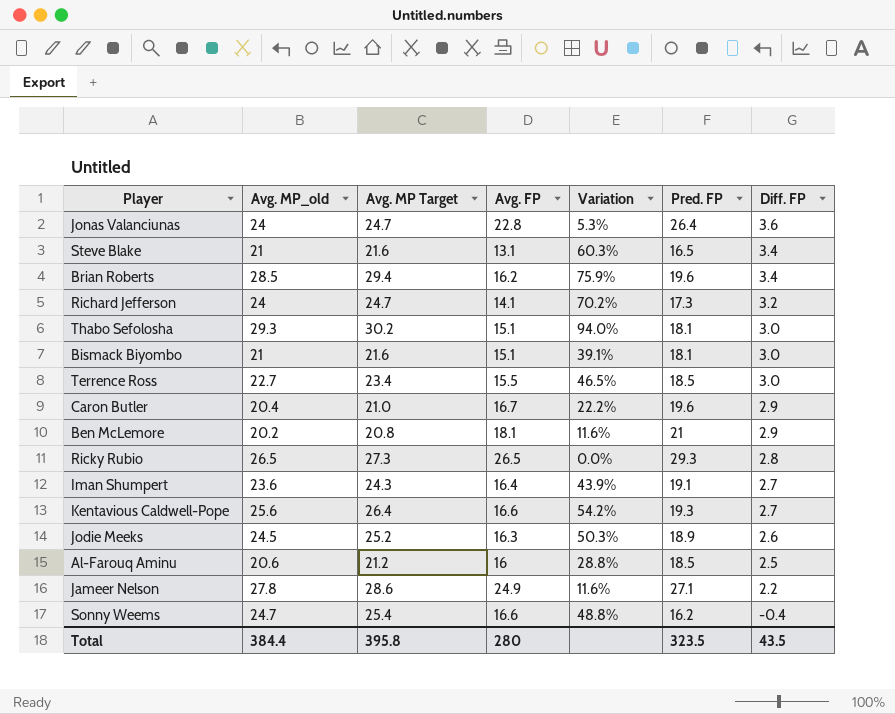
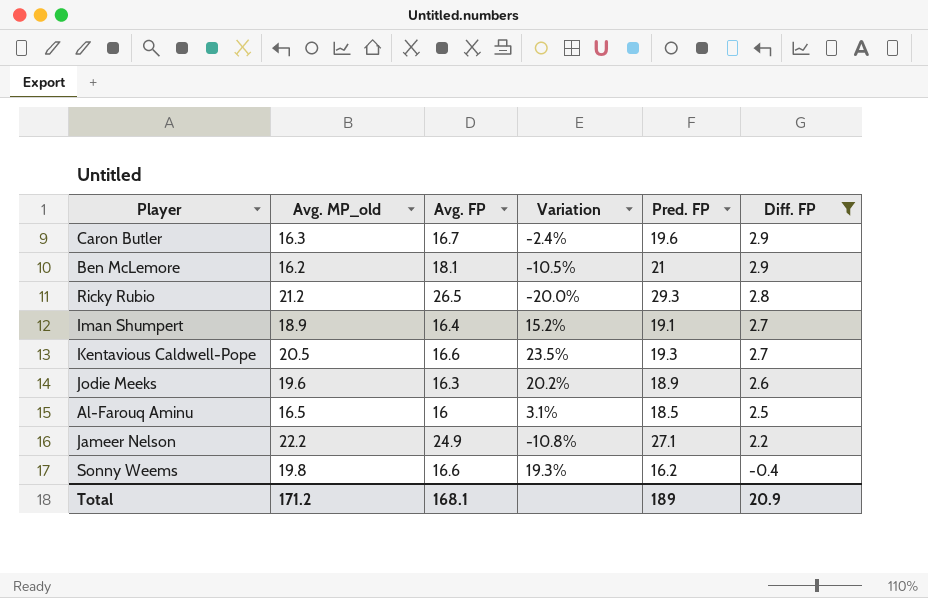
filter: none -> Diff. FP <= 2.9
column Avg. MP Target | formula: [Avg. MP_old] * 1.03 -> none
Caron Butler | Avg. MP_old: 20.4 -> 16.3
Caron Butler | Variation: 22.2% -> -2.4%
Ben McLemore | Avg. MP_old: 20.2 -> 16.2
Ben McLemore | Variation: 11.6% -> -10.5%
Ricky Rubio | Avg. MP_old: 26.5 -> 21.2
Ricky Rubio | Variation: 0.0% -> -20.0%
Iman Shumpert | Avg. MP_old: 23.6 -> 18.9
Iman Shumpert | Variation: 43.9% -> 15.2%
Kentavious Caldwell-Pope | Avg. MP_old: 25.6 -> 20.5
Kentavious Caldwell-Pope | Variation: 54.2% -> 23.5%
Jodie Meeks | Avg. MP_old: 24.5 -> 19.6
Jodie Meeks | Variation: 50.3% -> 20.2%
Al-Farouq Aminu | Avg. MP_old: 20.6 -> 16.5
Al-Farouq Aminu | Variation: 28.8% -> 3.1%
Jameer Nelson | Avg. MP_old: 27.8 -> 22.2
Jameer Nelson | Variation: 11.6% -> -10.8%
Sonny Weems | Avg. MP_old: 24.7 -> 19.8
Sonny Weems | Variation: 48.8% -> 19.3%
Total | Avg. MP_old: 384.4 -> 171.2
Total | Avg. FP: 280 -> 168.1
Total | Pred. FP: 323.5 -> 189
Total | Diff. FP: 43.5 -> 20.9

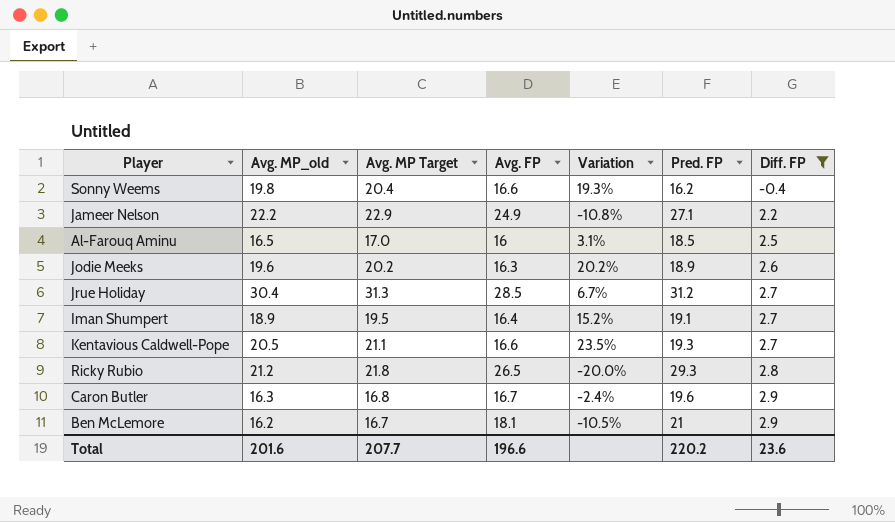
row order: Diff. FP descending -> Diff. FP ascending
column Avg. MP Target | formula: none -> [Avg. MP_old] * 1.03
row Jrue Holiday: none -> 30.4 | 31.3 | 28.5 | 6.7% | 31.2 | 2.7
Total | Avg. MP_old: 171.2 -> 201.6
Total | Avg. FP: 168.1 -> 196.6
Total | Pred. FP: 189 -> 220.2
Total | Diff. FP: 20.9 -> 23.6

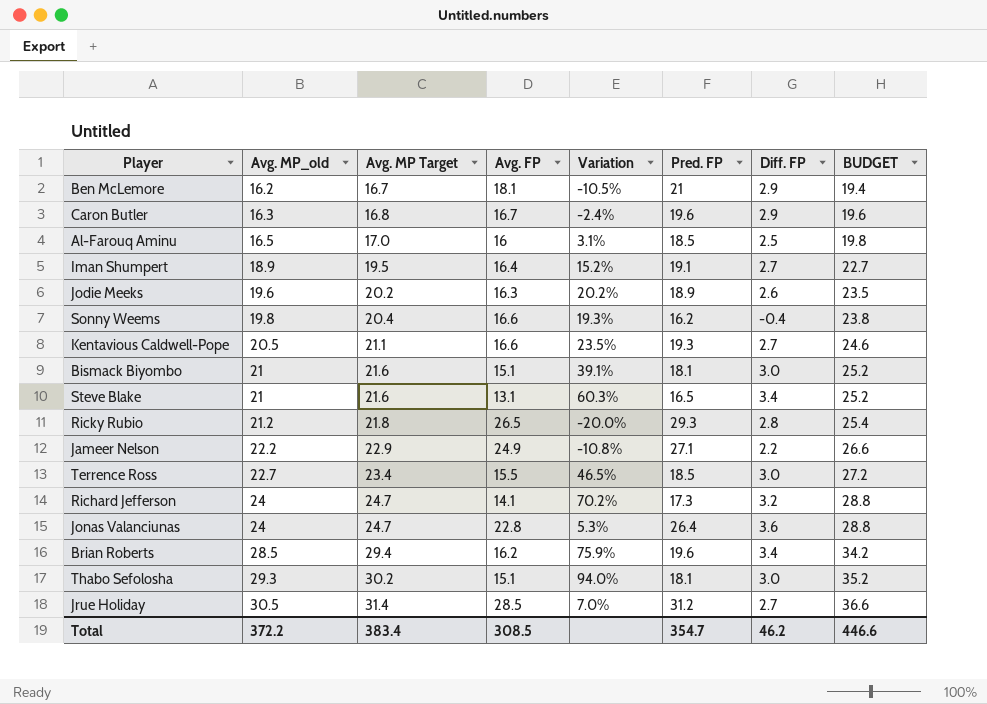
filter: Diff. FP <= 2.9 -> none
row order: Diff. FP ascending -> Avg. MP_old ascending
column BUDGET | formula: none -> [Avg. MP_old] * 1.2
Jrue Holiday | Avg. MP_old: 30.4 -> 30.5
Jrue Holiday | Avg. MP Target: 31.3 -> 31.4
Jrue Holiday | Variation: 6.7% -> 7.0%
Total | Avg. MP_old: 201.6 -> 372.2
Total | Avg. MP Target: 207.7 -> 383.4
Total | Avg. FP: 196.6 -> 308.5
Total | Pred. FP: 220.2 -> 354.7
Total | Diff. FP: 23.6 -> 46.2

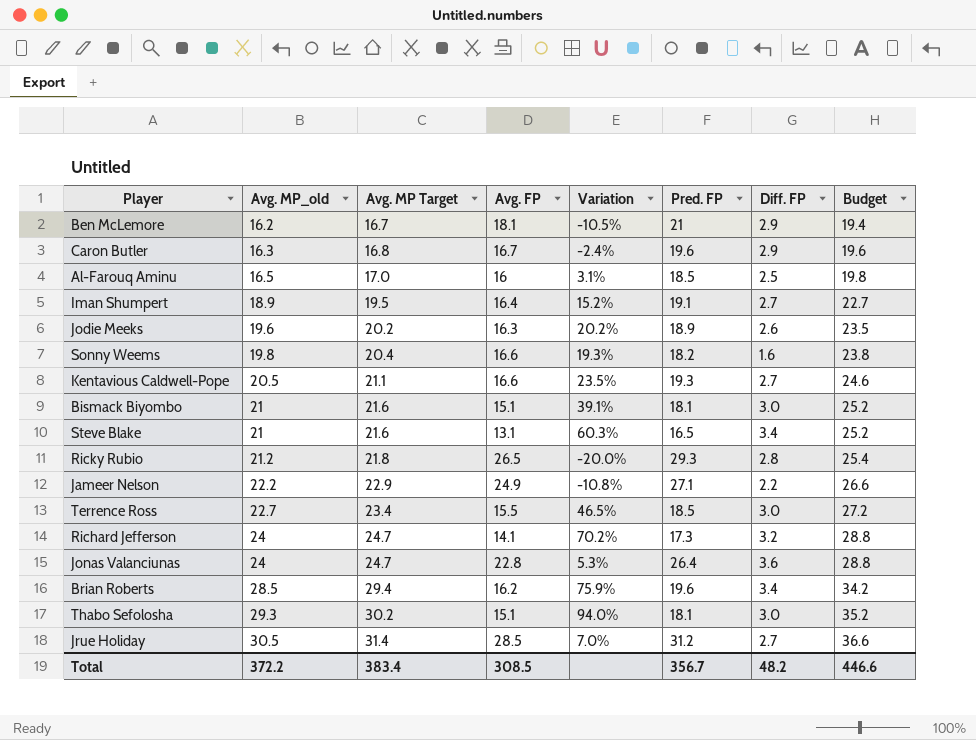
column name: BUDGET -> Budget
Sonny Weems | Pred. FP: 16.2 -> 18.2
Sonny Weems | Diff. FP: -0.4 -> 1.6
Total | Pred. FP: 354.7 -> 356.7
Total | Diff. FP: 46.2 -> 48.2

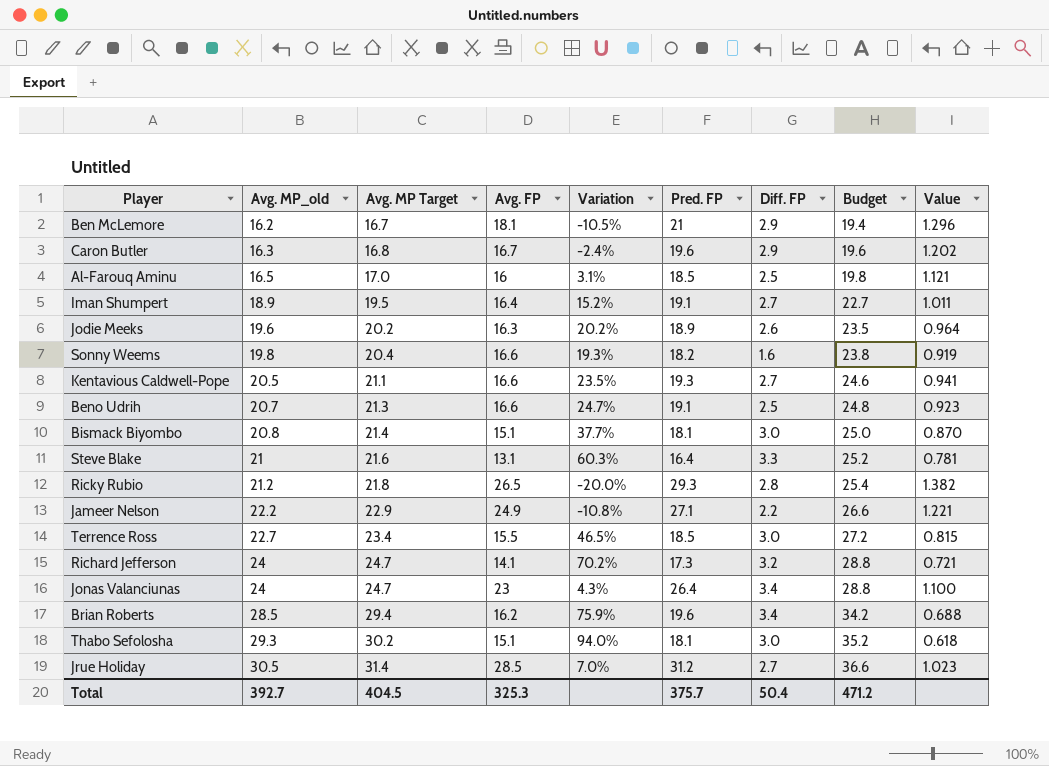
column Value | formula: none -> [Pred. FP] / [Avg. MP_old]
row Beno Udrih: none -> 20.7 | 21.3 | 16.6 | 24.7% | 19.1 | 2.5 | 24.8 | 0.923
Bismack Biyombo | Avg. MP_old: 21 -> 20.8
Bismack Biyombo | Avg. MP Target: 21.6 -> 21.4
Bismack Biyombo | Variation: 39.1% -> 37.7%
Bismack Biyombo | Budget: 25.2 -> 25.0
Steve Blake | Pred. FP: 16.5 -> 16.4
Steve Blake | Diff. FP: 3.4 -> 3.3
Jonas Valanciunas | Avg. FP: 22.8 -> 23
Jonas Valanciunas | Variation: 5.3% -> 4.3%
Jonas Valanciunas | Diff. FP: 3.6 -> 3.4
Total | Avg. MP_old: 372.2 -> 392.7
Total | Avg. MP Target: 383.4 -> 404.5
Total | Avg. FP: 308.5 -> 325.3
Total | Pred. FP: 356.7 -> 375.7
Total | Diff. FP: 48.2 -> 50.4
Total | Budget: 446.6 -> 471.2

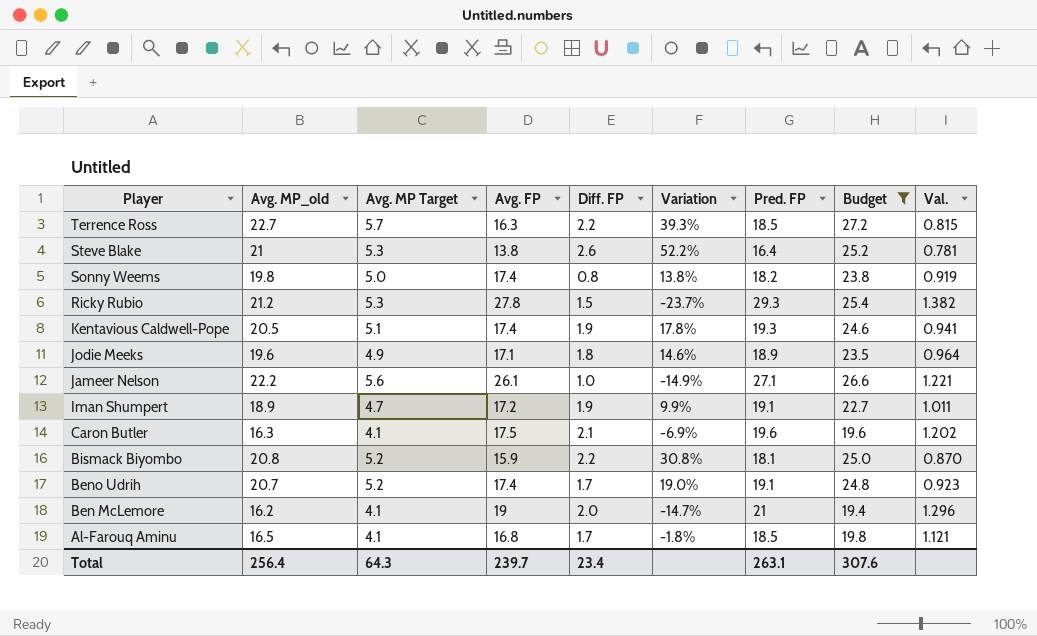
filter: none -> Budget <= 27.2
row order: Avg. MP_old ascending -> Player descending
column Avg. MP Target | formula: [Avg. MP_old] * 1.03 -> [Avg. MP_old] * 0.25
column Diff. FP | position: 7 -> 5
column name: Value -> Val.
Terrence Ross | Avg. FP: 15.5 -> 16.3
Terrence Ross | Diff. FP: 3.0 -> 2.2
Terrence Ross | Variation: 46.5% -> 39.3%
Steve Blake | Avg. FP: 13.1 -> 13.8
Steve Blake | Diff. FP: 3.3 -> 2.6
Steve Blake | Variation: 60.3% -> 52.2%
Sonny Weems | Avg. FP: 16.6 -> 17.4
Sonny Weems | Diff. FP: 1.6 -> 0.8
Sonny Weems | Variation: 19.3% -> 13.8%
Ricky Rubio | Avg. FP: 26.5 -> 27.8
Ricky Rubio | Diff. FP: 2.8 -> 1.5
Ricky Rubio | Variation: -20.0% -> -23.7%
Kentavious Caldwell-Pope | Avg. FP: 16.6 -> 17.4
Kentavious Caldwell-Pope | Diff. FP: 2.7 -> 1.9
Kentavious Caldwell-Pope | Variation: 23.5% -> 17.8%
Jodie Meeks | Avg. FP: 16.3 -> 17.1
Jodie Meeks | Diff. FP: 2.6 -> 1.8
Jodie Meeks | Variation: 20.2% -> 14.6%
Jameer Nelson | Avg. FP: 24.9 -> 26.1
Jameer Nelson | Diff. FP: 2.2 -> 1.0
Jameer Nelson | Variation: -10.8% -> -14.9%
Iman Shumpert | Avg. FP: 16.4 -> 17.2
Iman Shumpert | Diff. FP: 2.7 -> 1.9
Iman Shumpert | Variation: 15.2% -> 9.9%
Caron Butler | Avg. FP: 16.7 -> 17.5
Caron Butler | Diff. FP: 2.9 -> 2.1
Caron Butler | Variation: -2.4% -> -6.9%
Bismack Biyombo | Avg. FP: 15.1 -> 15.9
Bismack Biyombo | Diff. FP: 3.0 -> 2.2
Bismack Biyombo | Variation: 37.7% -> 30.8%
Beno Udrih | Avg. FP: 16.6 -> 17.4
Beno Udrih | Diff. FP: 2.5 -> 1.7
Beno Udrih | Variation: 24.7% -> 19.0%
Ben McLemore | Avg. FP: 18.1 -> 19
Ben McLemore | Diff. FP: 2.9 -> 2.0
Ben McLemore | Variation: -10.5% -> -14.7%
Al-Farouq Aminu | Avg. FP: 16 -> 16.8
Al-Farouq Aminu | Diff. FP: 2.5 -> 1.7
Al-Farouq Aminu | Variation: 3.1% -> -1.8%
Total | Avg. MP_old: 392.7 -> 256.4
Total | Avg. MP Target: 404.5 -> 64.3
Total | Avg. FP: 325.3 -> 239.7
Total | Diff. FP: 50.4 -> 23.4
Total | Pred. FP: 375.7 -> 263.1
Total | Budget: 471.2 -> 307.6

